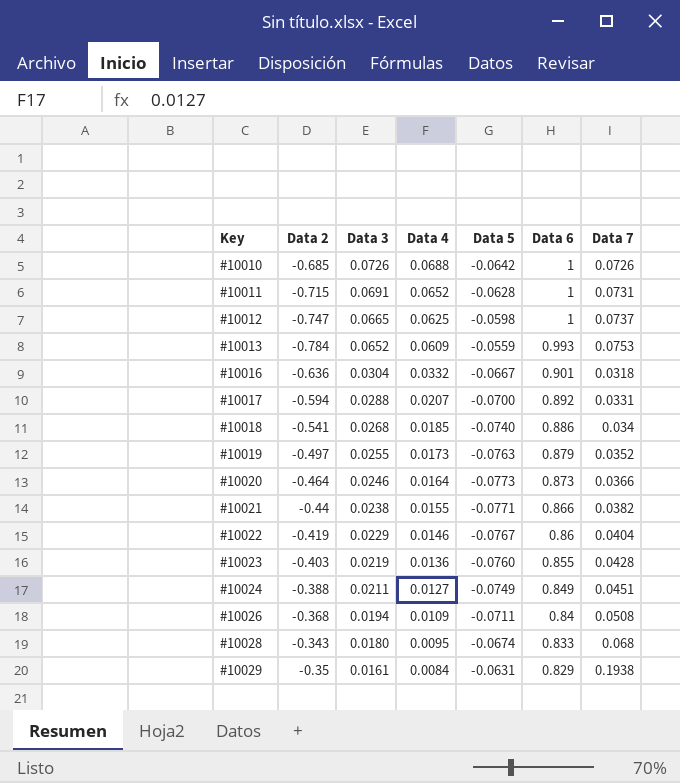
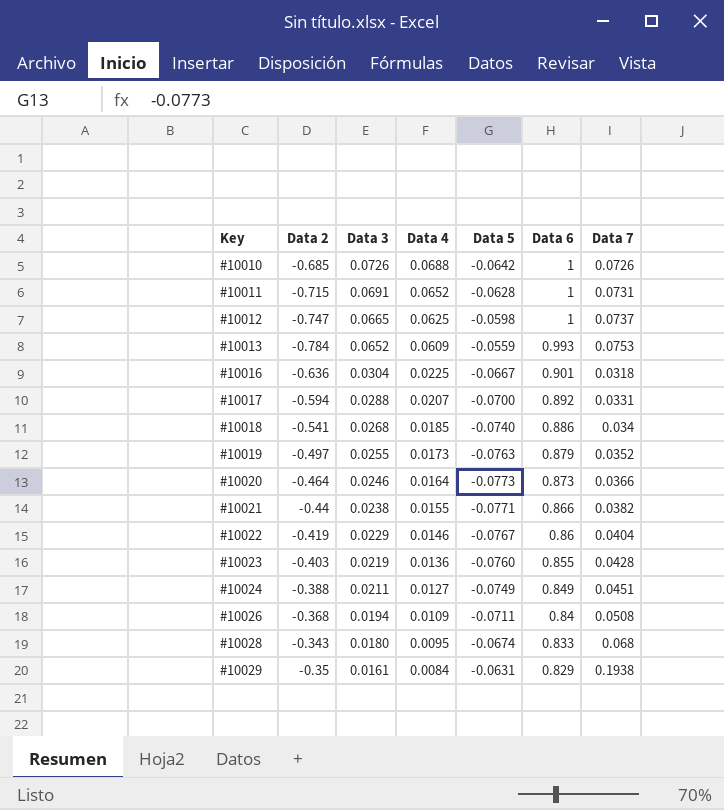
#10016 | Data 4: 0.0332 -> 0.0225

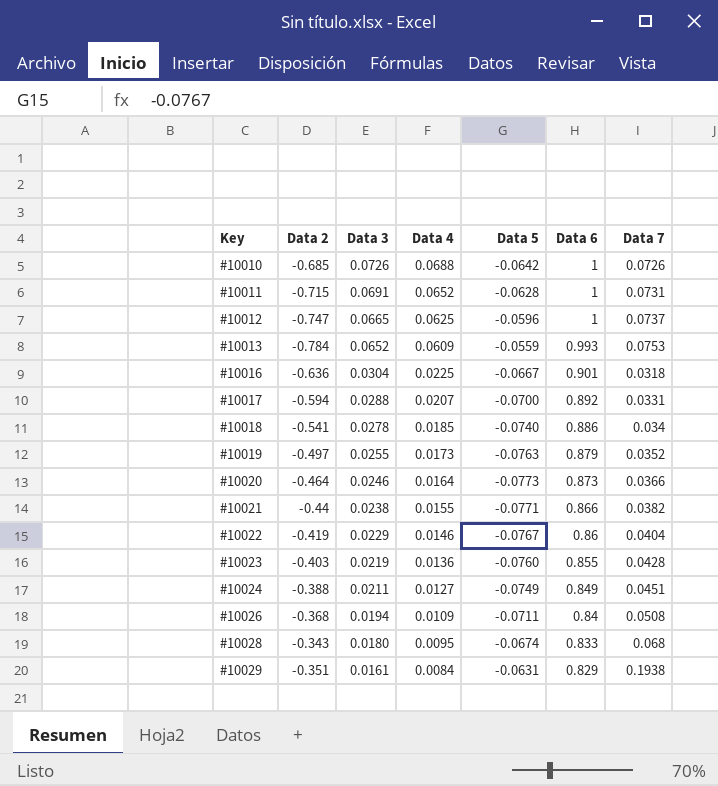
#10012 | Data 5: -0.0598 -> -0.0596
#10018 | Data 3: 0.0268 -> 0.0278
#10029 | Data 2: -0.35 -> -0.351

